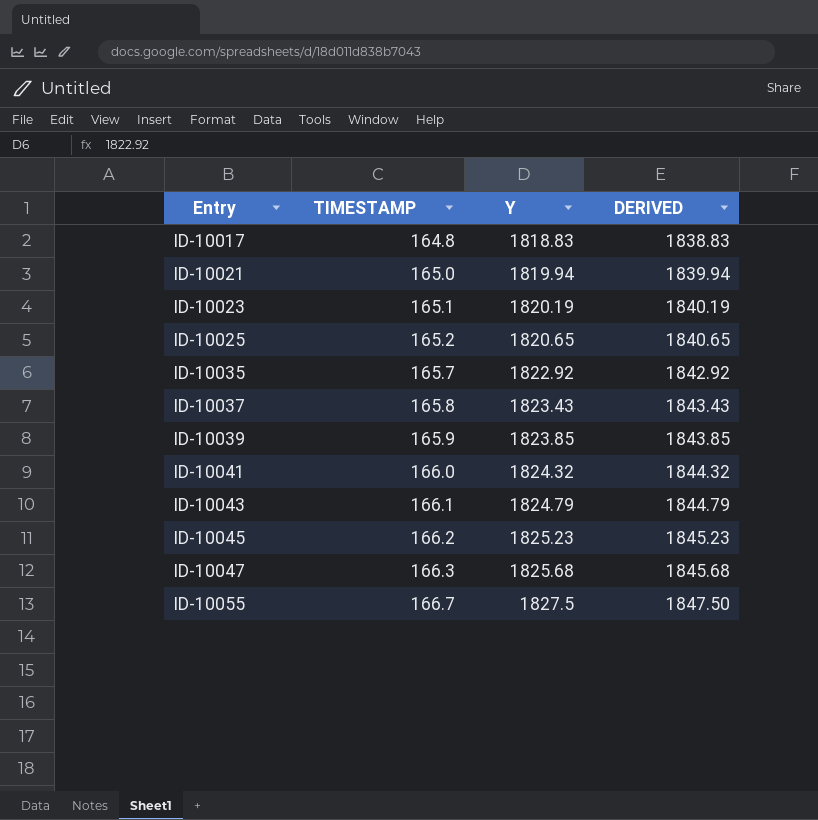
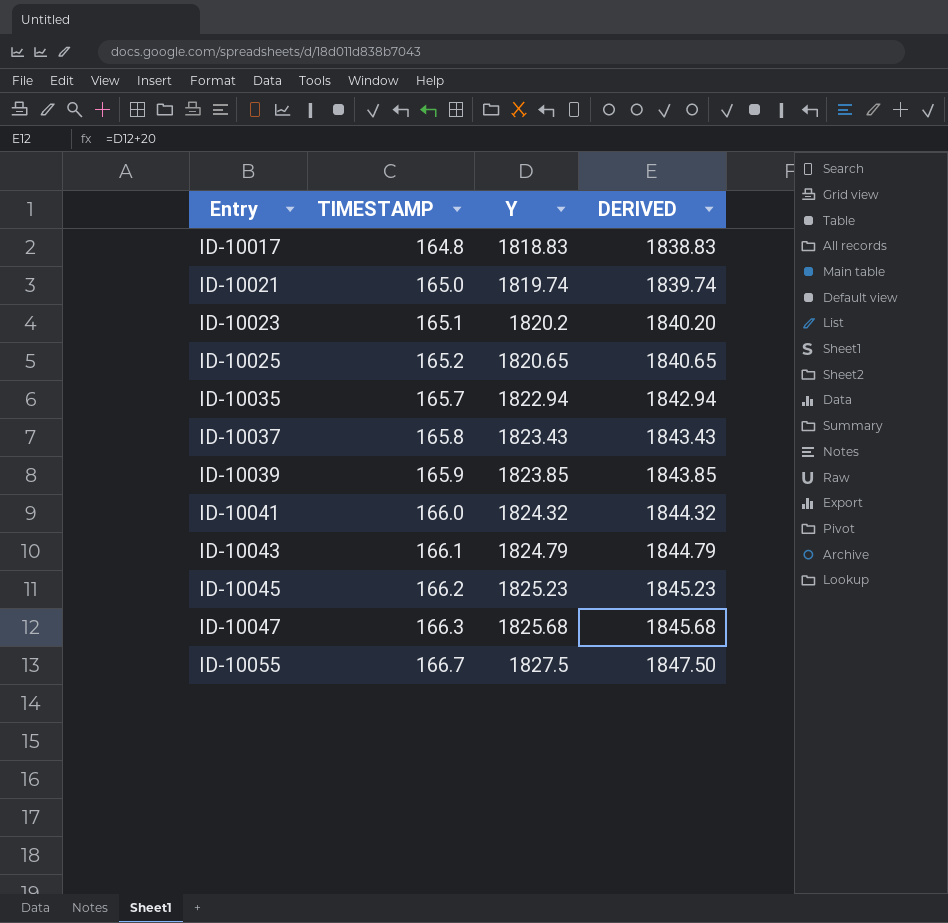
ID-10021 | Y: 1819.94 -> 1819.74
ID-10021 | DERIVED: 1839.94 -> 1839.74
ID-10023 | Y: 1820.19 -> 1820.2
ID-10023 | DERIVED: 1840.19 -> 1840.20
ID-10035 | Y: 1822.92 -> 1822.94
ID-10035 | DERIVED: 1842.92 -> 1842.94

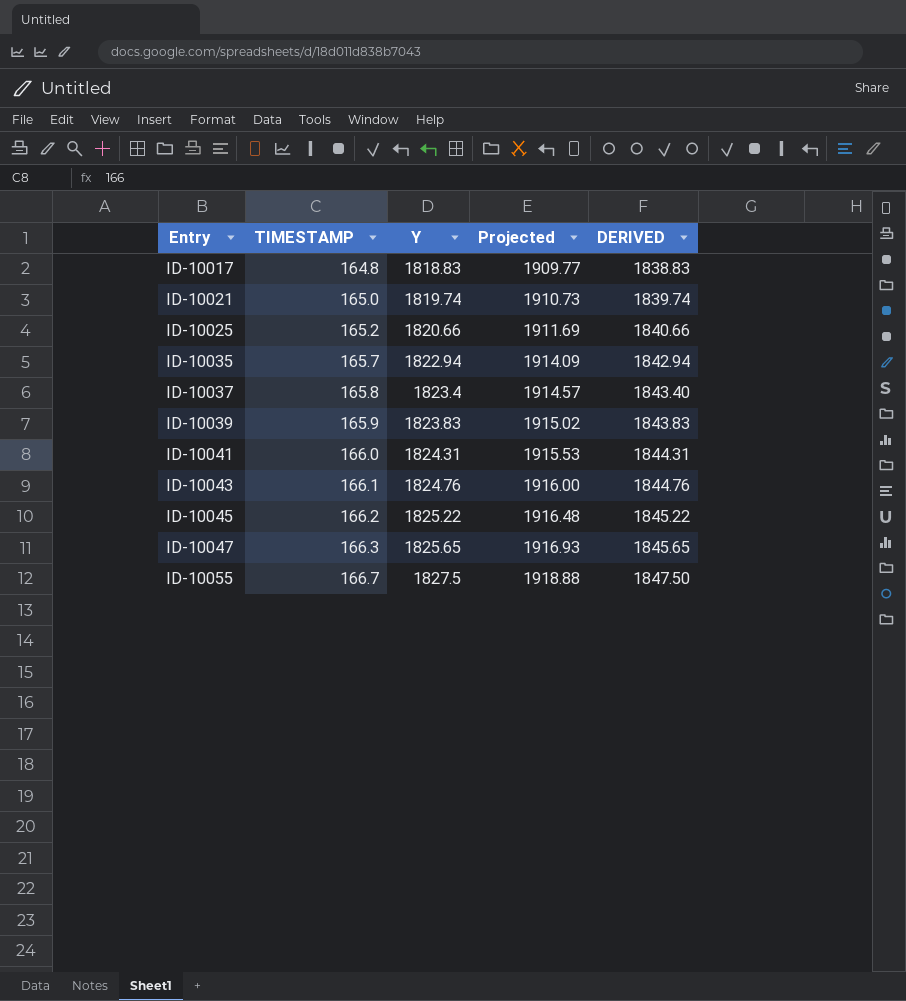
column Projected | formula: none -> [Y] * 1.05
row ID-10023: 165.1 | 1820.2 | 1840.20 -> none
ID-10025 | Y: 1820.65 -> 1820.66
ID-10025 | DERIVED: 1840.65 -> 1840.66
ID-10037 | Y: 1823.43 -> 1823.4
ID-10037 | DERIVED: 1843.43 -> 1843.40
ID-10039 | Y: 1823.85 -> 1823.83
ID-10039 | DERIVED: 1843.85 -> 1843.83
ID-10041 | Y: 1824.32 -> 1824.31
ID-10041 | DERIVED: 1844.32 -> 1844.31
ID-10043 | Y: 1824.79 -> 1824.76
ID-10043 | DERIVED: 1844.79 -> 1844.76
ID-10045 | Y: 1825.23 -> 1825.22
ID-10045 | DERIVED: 1845.23 -> 1845.22
ID-10047 | Y: 1825.68 -> 1825.65
ID-10047 | DERIVED: 1845.68 -> 1845.65

